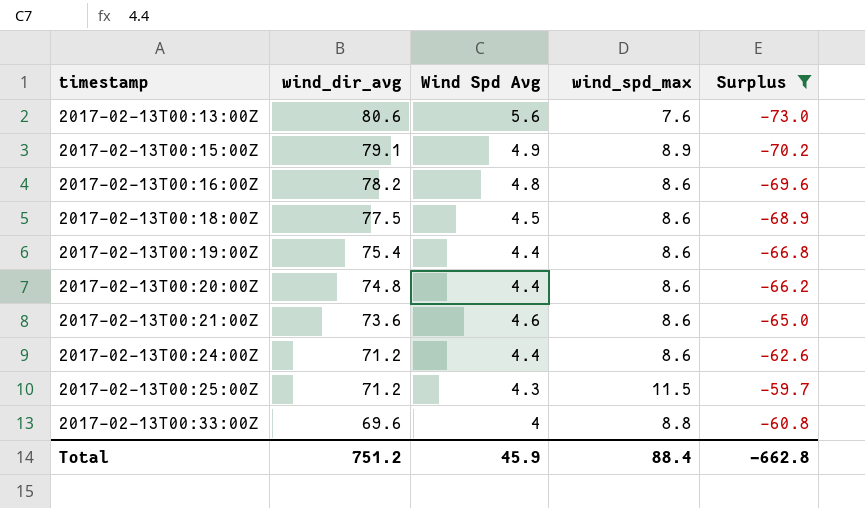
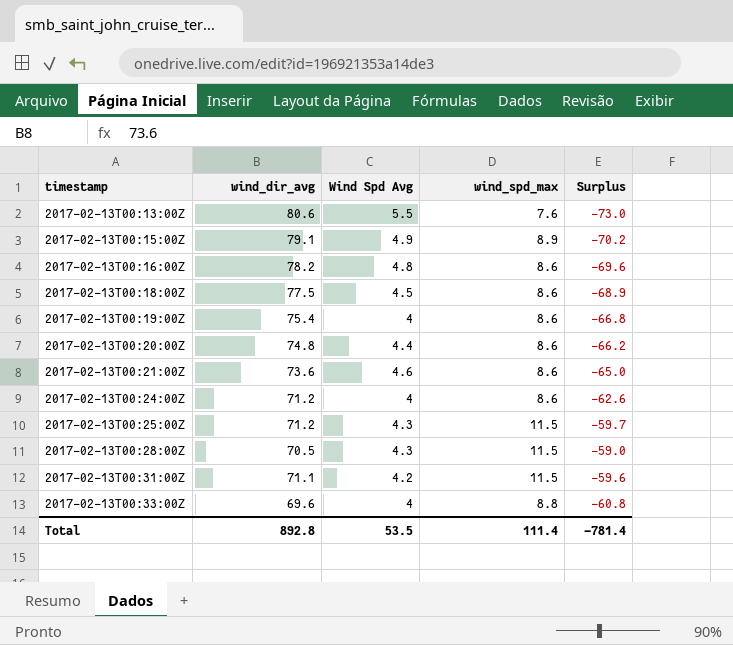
filter: Surplus <= -59.7 -> none
2017-02-13T00:13:00Z | Wind Spd Avg: 5.6 -> 5.5
2017-02-13T00:19:00Z | Wind Spd Avg: 4.4 -> 4
2017-02-13T00:24:00Z | Wind Spd Avg: 4.4 -> 4
Total | wind_dir_avg: 751.2 -> 892.8
Total | Wind Spd Avg: 45.9 -> 53.5
Total | wind_spd_max: 88.4 -> 111.4
Total | Surplus: -662.8 -> -781.4

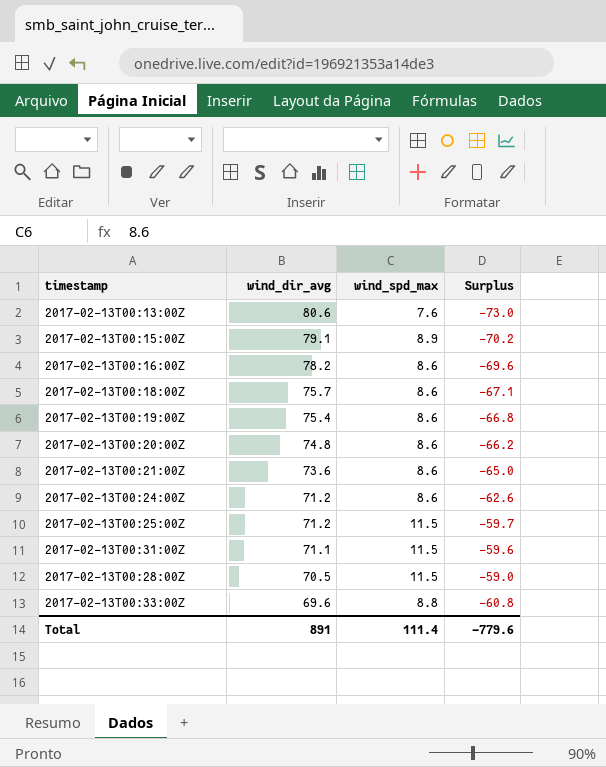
row order: timestamp ascending -> wind_dir_avg descending
column Wind Spd Avg | position: 3 -> none
2017-02-13T00:18:00Z | wind_dir_avg: 77.5 -> 75.7
2017-02-13T00:18:00Z | Surplus: -68.9 -> -67.1
Total | wind_dir_avg: 892.8 -> 891
Total | Surplus: -781.4 -> -779.6

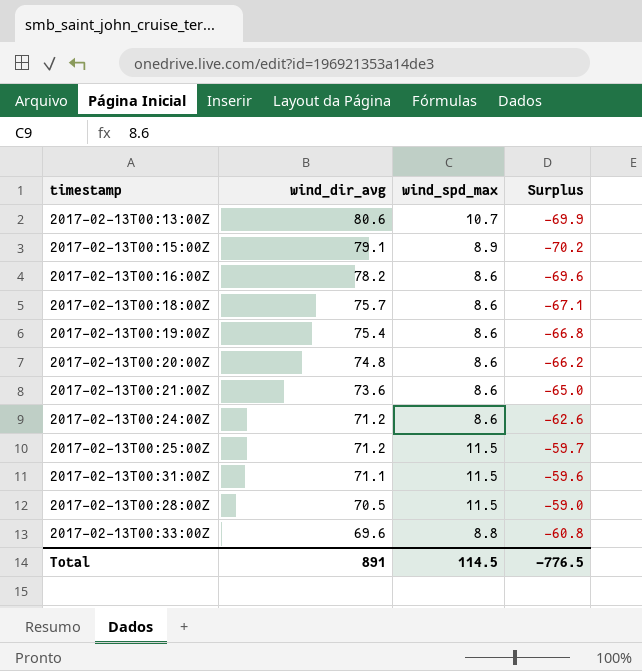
2017-02-13T00:13:00Z | wind_spd_max: 7.6 -> 10.7
2017-02-13T00:13:00Z | Surplus: -73.0 -> -69.9
Total | wind_spd_max: 111.4 -> 114.5
Total | Surplus: -779.6 -> -776.5

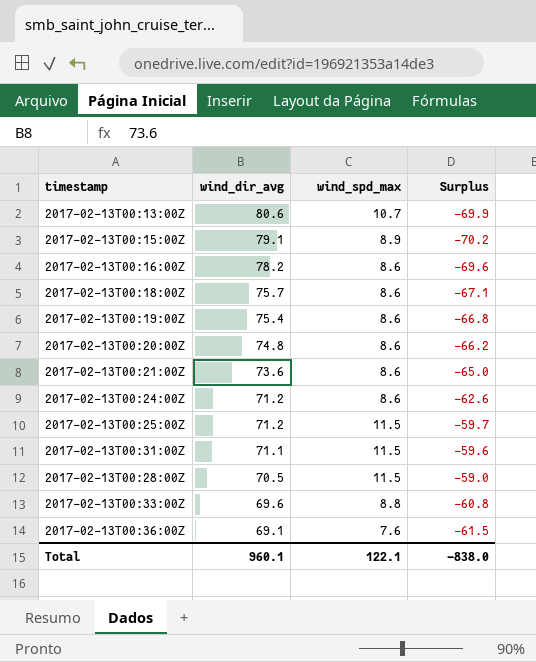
row 2017-02-13T00:36:00Z: none -> 69.1 | 7.6 | -61.5
Total | wind_dir_avg: 891 -> 960.1
Total | wind_spd_max: 114.5 -> 122.1
Total | Surplus: -776.5 -> -838.0

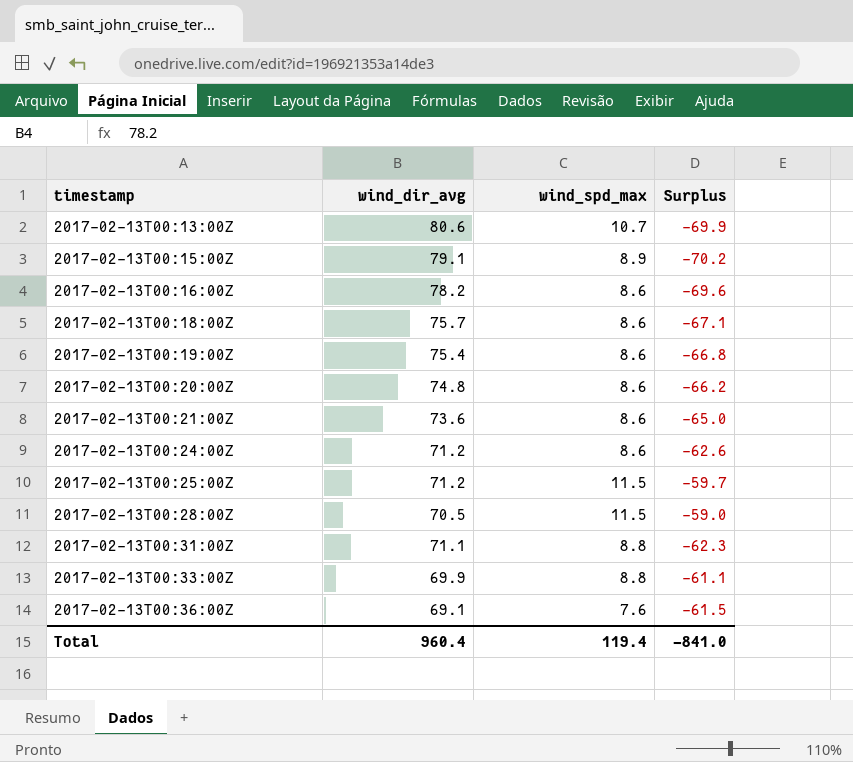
row order: wind_dir_avg descending -> timestamp ascending
2017-02-13T00:31:00Z | wind_spd_max: 11.5 -> 8.8
2017-02-13T00:31:00Z | Surplus: -59.6 -> -62.3
2017-02-13T00:33:00Z | wind_dir_avg: 69.6 -> 69.9
2017-02-13T00:33:00Z | Surplus: -60.8 -> -61.1
Total | wind_dir_avg: 960.1 -> 960.4
Total | wind_spd_max: 122.1 -> 119.4
Total | Surplus: -838.0 -> -841.0

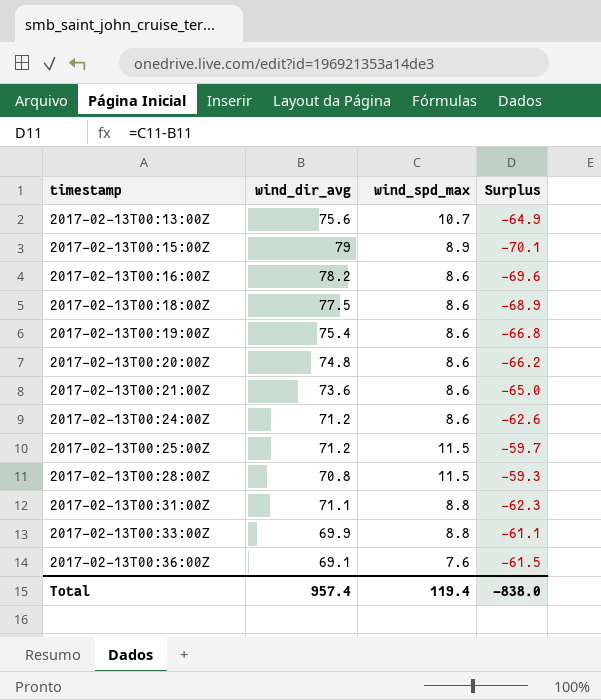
2017-02-13T00:13:00Z | wind_dir_avg: 80.6 -> 75.6
2017-02-13T00:13:00Z | Surplus: -69.9 -> -64.9
2017-02-13T00:15:00Z | wind_dir_avg: 79.1 -> 79
2017-02-13T00:15:00Z | Surplus: -70.2 -> -70.1
2017-02-13T00:18:00Z | wind_dir_avg: 75.7 -> 77.5
2017-02-13T00:18:00Z | Surplus: -67.1 -> -68.9
2017-02-13T00:28:00Z | wind_dir_avg: 70.5 -> 70.8
2017-02-13T00:28:00Z | Surplus: -59.0 -> -59.3
Total | wind_dir_avg: 960.4 -> 957.4
Total | Surplus: -841.0 -> -838.0

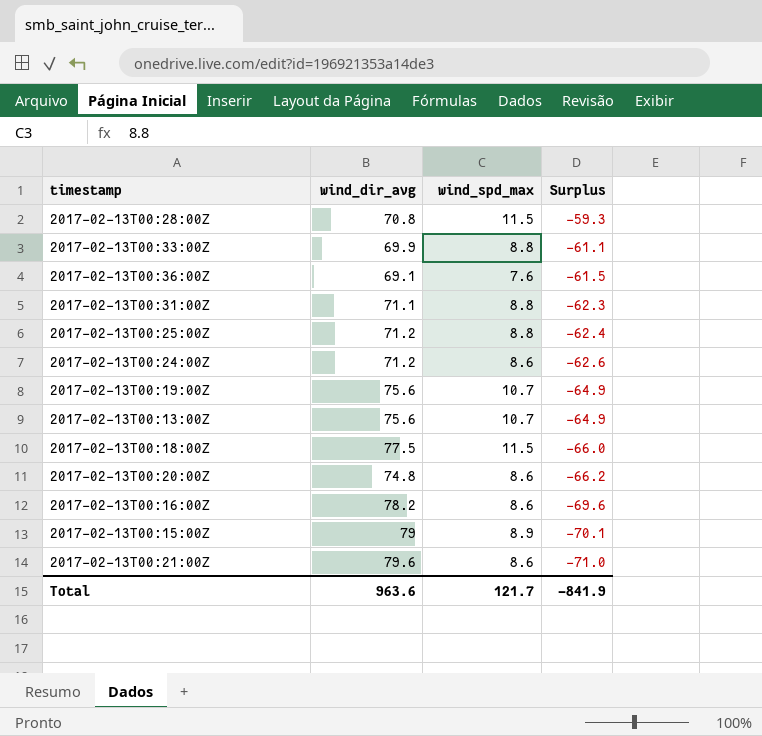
row order: timestamp ascending -> Surplus descending
2017-02-13T00:25:00Z | wind_spd_max: 11.5 -> 8.8
2017-02-13T00:25:00Z | Surplus: -59.7 -> -62.4
2017-02-13T00:19:00Z | wind_dir_avg: 75.4 -> 75.6
2017-02-13T00:19:00Z | wind_spd_max: 8.6 -> 10.7
2017-02-13T00:19:00Z | Surplus: -66.8 -> -64.9
2017-02-13T00:18:00Z | wind_spd_max: 8.6 -> 11.5
2017-02-13T00:18:00Z | Surplus: -68.9 -> -66.0
2017-02-13T00:21:00Z | wind_dir_avg: 73.6 -> 79.6
2017-02-13T00:21:00Z | Surplus: -65.0 -> -71.0
Total | wind_dir_avg: 957.4 -> 963.6
Total | wind_spd_max: 119.4 -> 121.7
Total | Surplus: -838.0 -> -841.9

